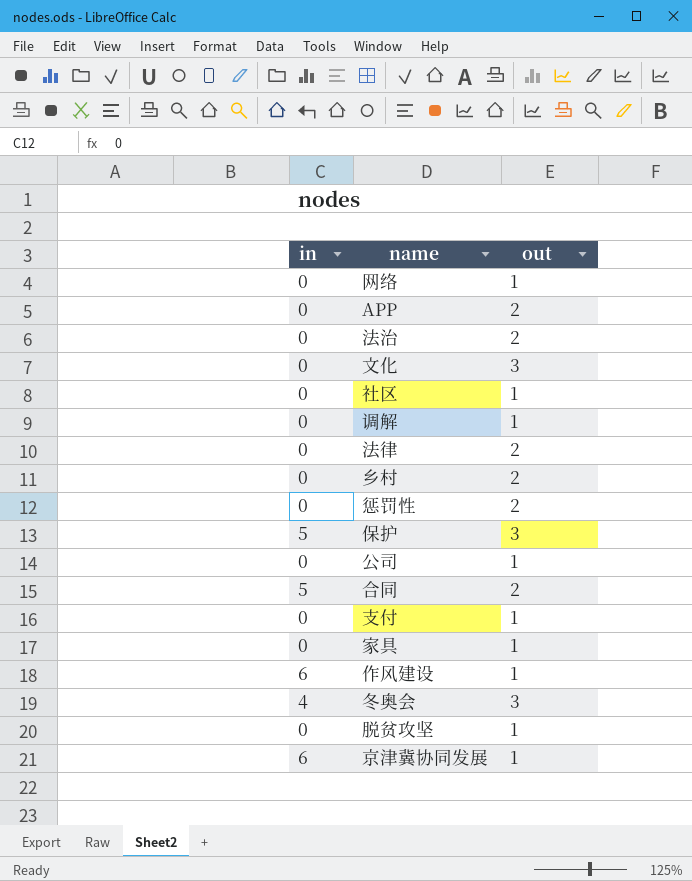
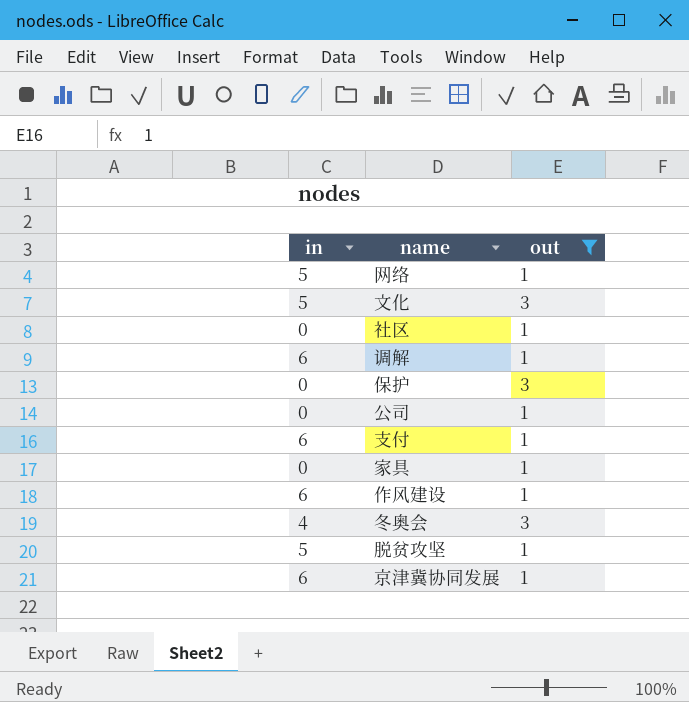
filter: none -> out != 2
网络 | in: 0 -> 5
文化 | in: 0 -> 5
调解 | in: 0 -> 6
保护 | in: 5 -> 0
支付 | in: 0 -> 6
脱贫攻坚 | in: 0 -> 5

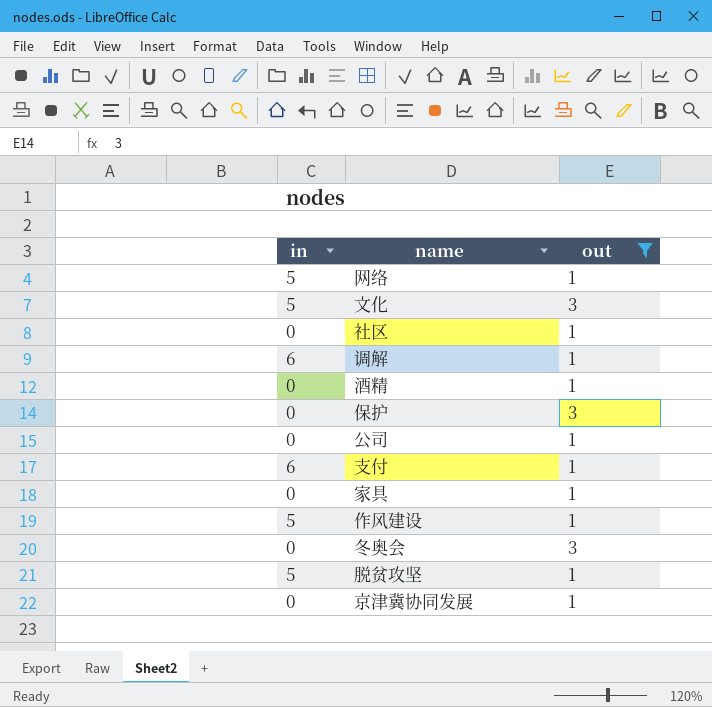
row 酒精: none -> 0 | 1
作风建设 | in: 6 -> 5
冬奥会 | in: 4 -> 0
京津冀协同发展 | in: 6 -> 0

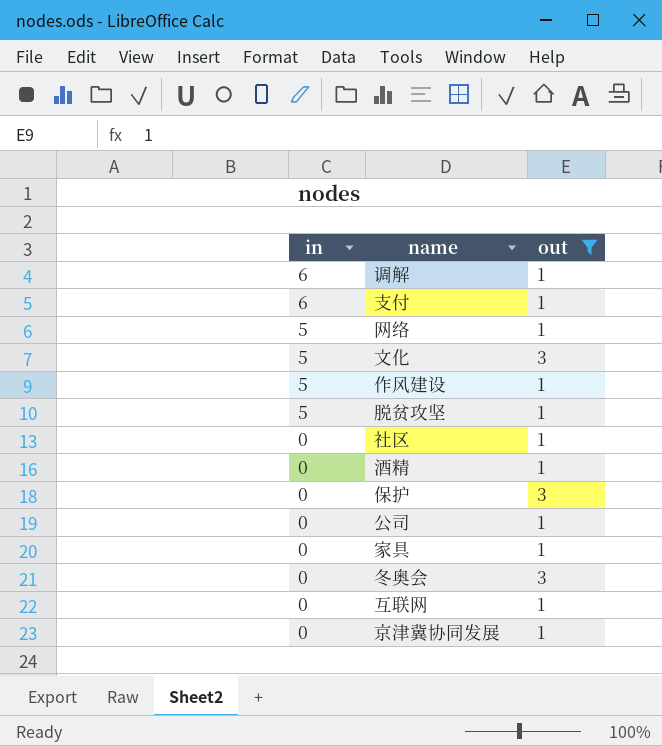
row order: none -> in descending
row 互联网: none -> 0 | 1

